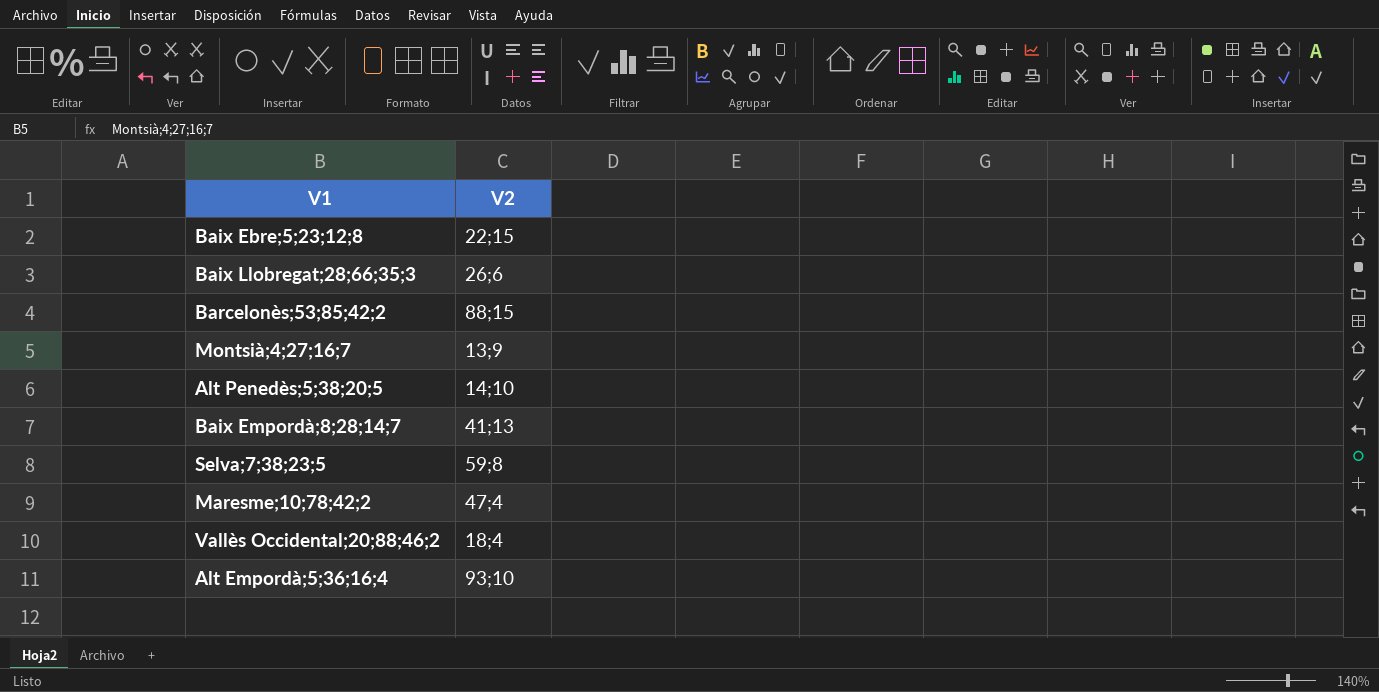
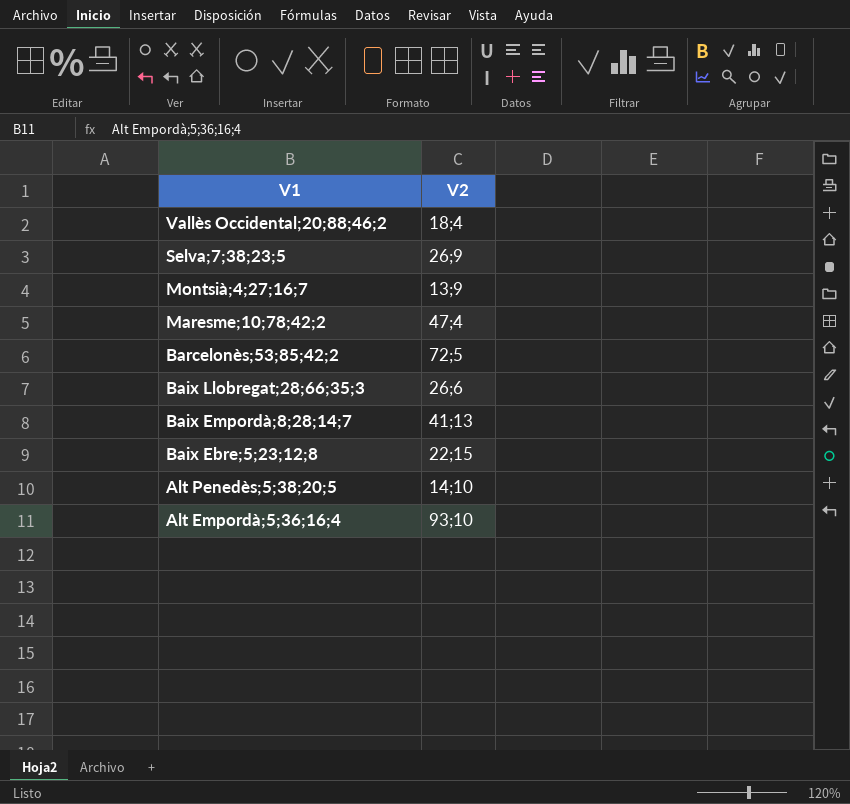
row order: none -> V1 descending
Selva;7;38;23;5 | V2: 59;8 -> 26;9
Barcelonès;53;85;42;2 | V2: 88;15 -> 72;5

